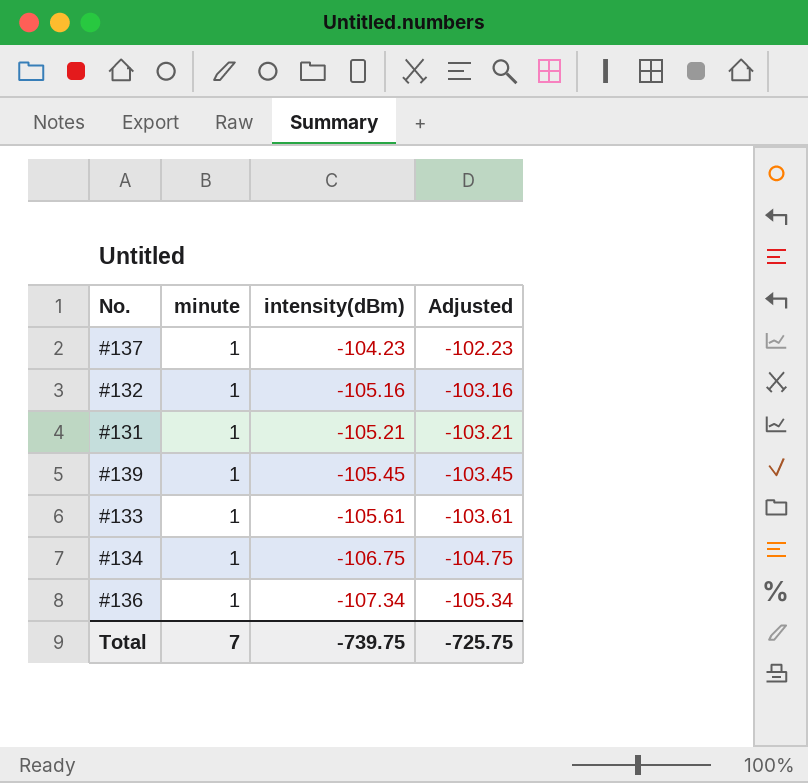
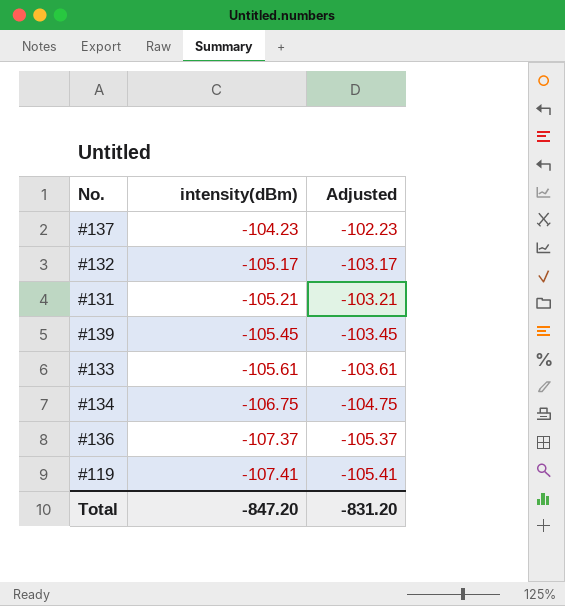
column minute | position: 2 -> none
#132 | intensity(dBm): -105.16 -> -105.17
#132 | Adjusted: -103.16 -> -103.17
#136 | intensity(dBm): -107.34 -> -107.37
#136 | Adjusted: -105.34 -> -105.37
row #119: none -> -107.41 | -105.41
Total | intensity(dBm): -739.75 -> -847.20
Total | Adjusted: -725.75 -> -831.20

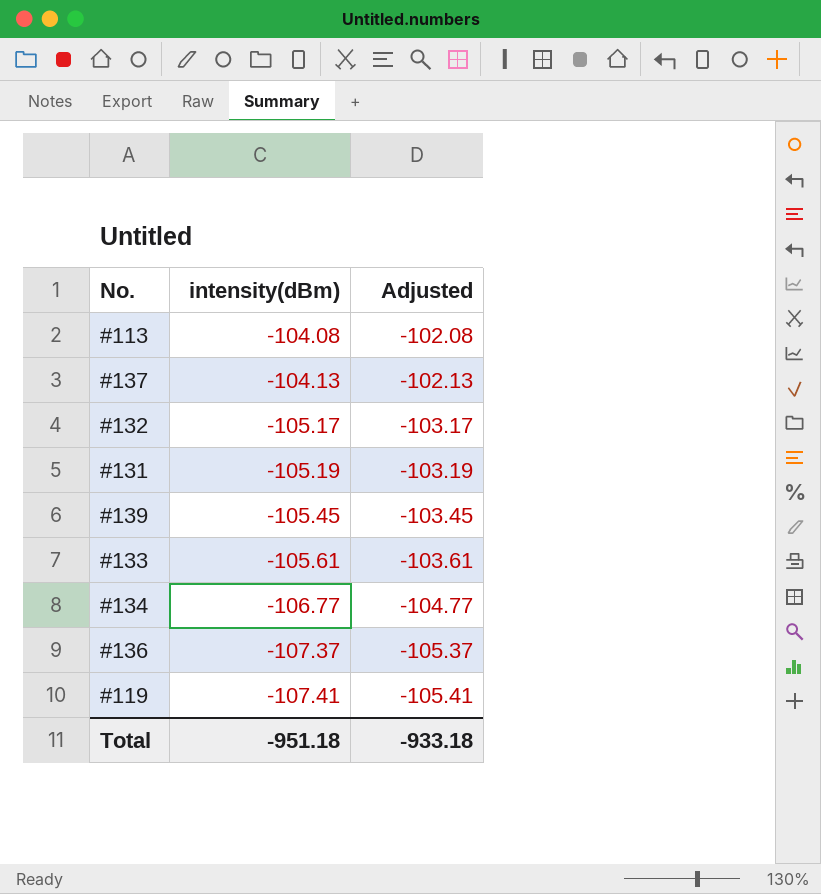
row #113: none -> -104.08 | -102.08
#137 | intensity(dBm): -104.23 -> -104.13
#137 | Adjusted: -102.23 -> -102.13
#131 | intensity(dBm): -105.21 -> -105.19
#131 | Adjusted: -103.21 -> -103.19
#134 | intensity(dBm): -106.75 -> -106.77
#134 | Adjusted: -104.75 -> -104.77
Total | intensity(dBm): -847.20 -> -951.18
Total | Adjusted: -831.20 -> -933.18

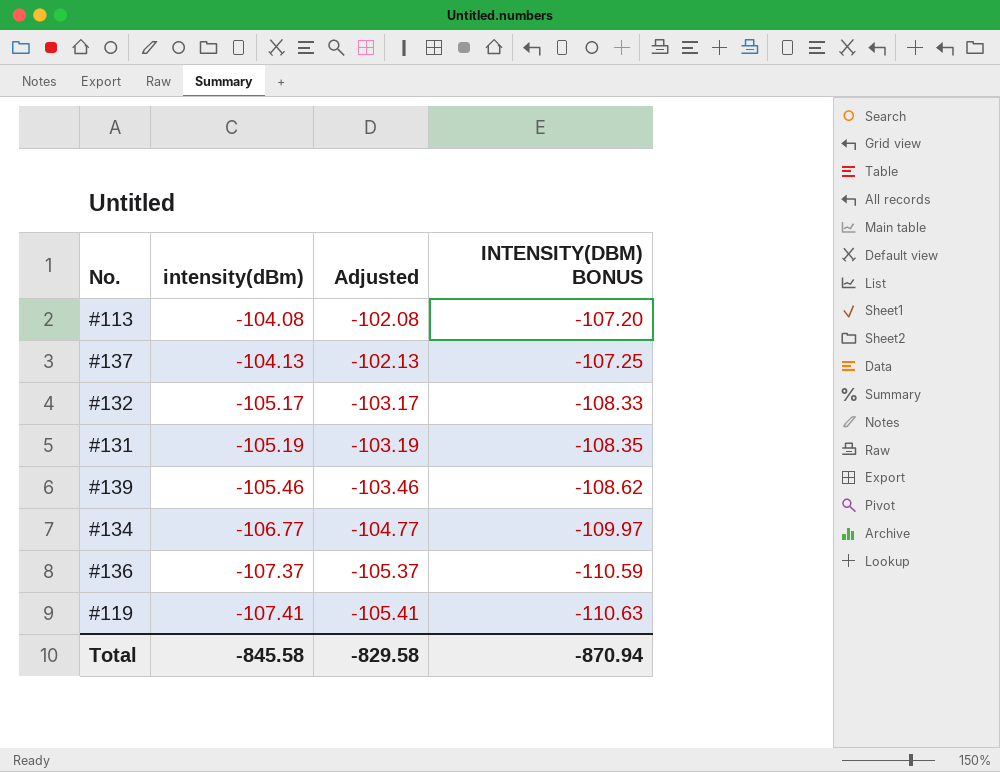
column INTENSITY(DBM) BONUS | formula: none -> [intensity(dBm)] * 1.03
row #133: -105.61 | -103.61 -> none
#139 | intensity(dBm): -105.45 -> -105.46
#139 | Adjusted: -103.45 -> -103.46
Total | intensity(dBm): -951.18 -> -845.58
Total | Adjusted: -933.18 -> -829.58

